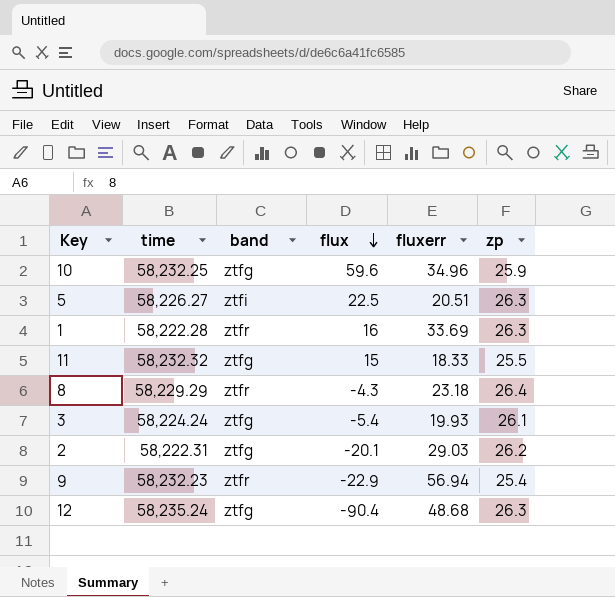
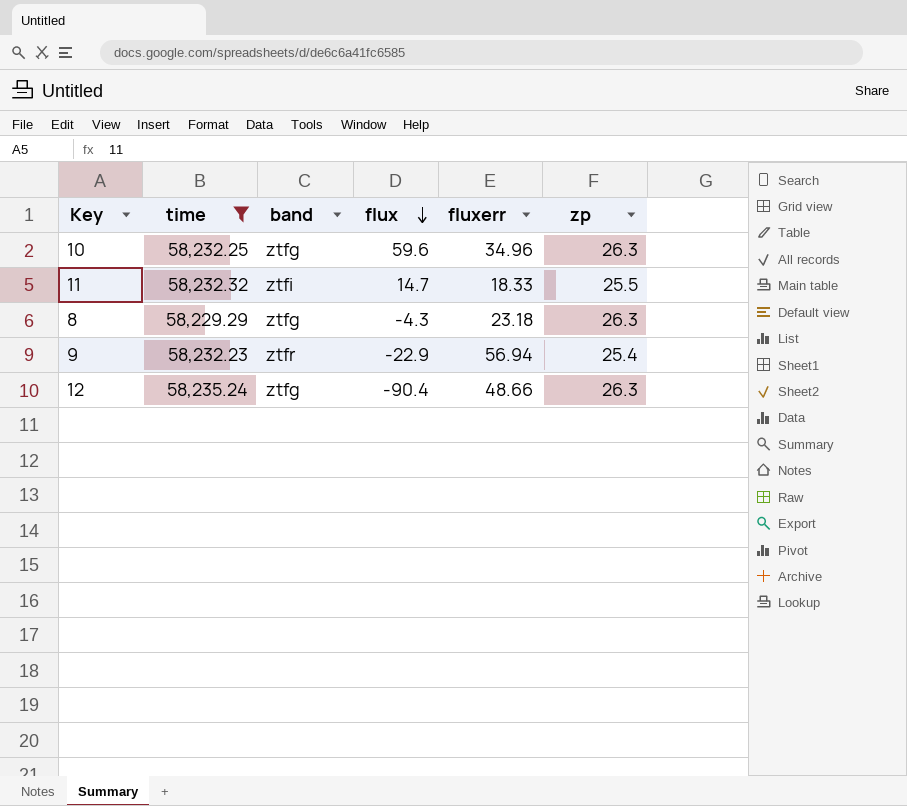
filter: none -> time >= 58,229.29
10 | zp: 25.9 -> 26.3
11 | band: ztfg -> ztfi
11 | flux: 15 -> 14.7
8 | band: ztfr -> ztfg
8 | zp: 26.4 -> 26.3
12 | fluxerr: 48.68 -> 48.66

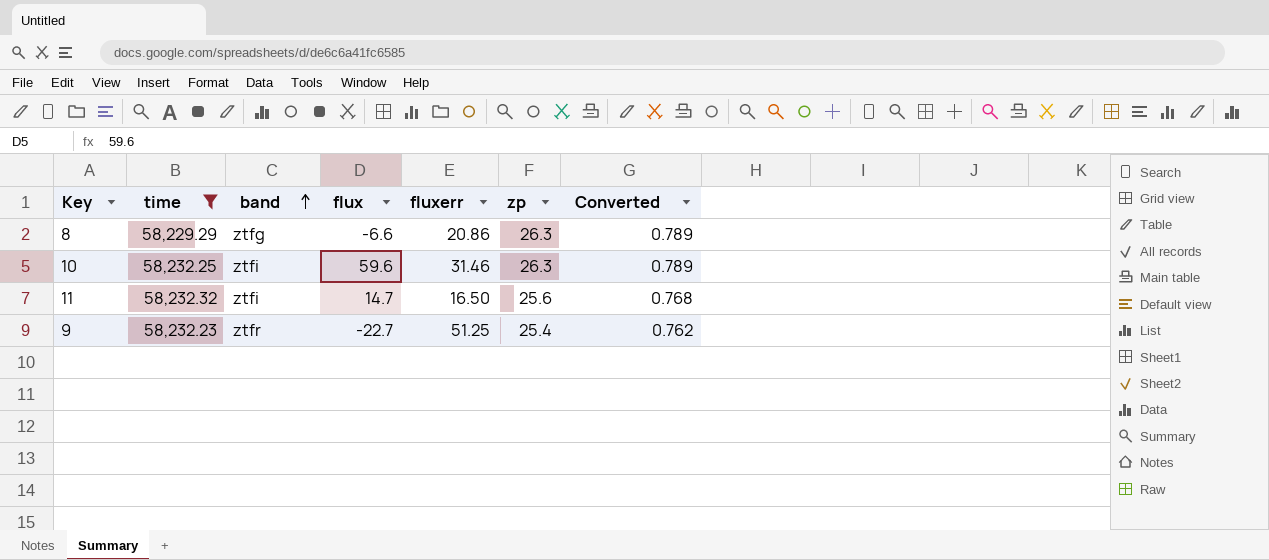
row order: flux descending -> band ascending
column Converted | formula: none -> [zp] * 0.03
row 12: 58,235.24 | ztfg | -90.4 | 48.66 | 26.3 -> none
8 | flux: -4.3 -> -6.6
8 | fluxerr: 23.18 -> 20.86
10 | band: ztfg -> ztfi
10 | fluxerr: 34.96 -> 31.46
11 | fluxerr: 18.33 -> 16.50
11 | zp: 25.5 -> 25.6
9 | flux: -22.9 -> -22.7
9 | fluxerr: 56.94 -> 51.25

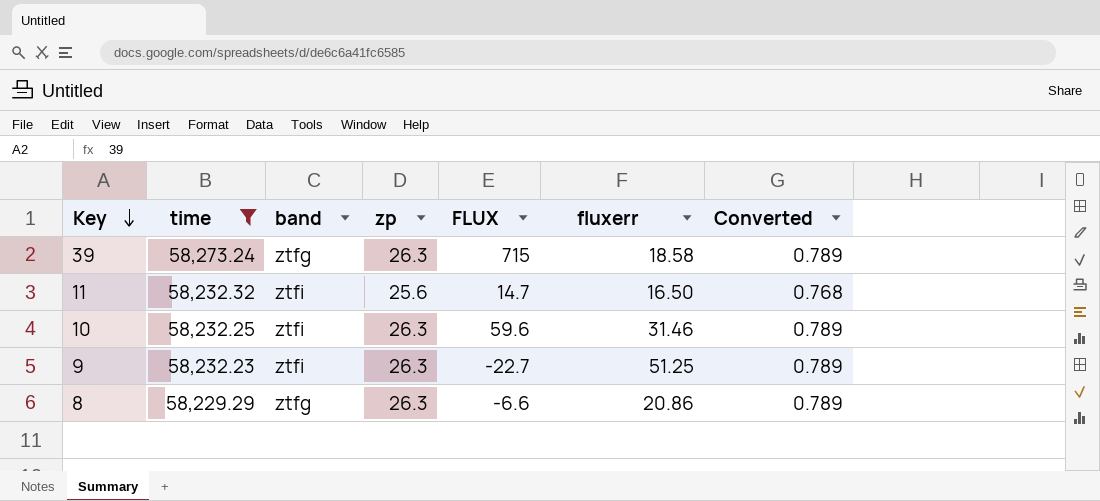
row order: band ascending -> Key descending
column zp | position: 6 -> 4
column name: flux -> FLUX
row 39: none -> 58,273.24 | ztfg | 26.3 | 715 | 18.58 | 0.789
9 | band: ztfr -> ztfi
9 | zp: 25.4 -> 26.3
9 | Converted: 0.762 -> 0.789

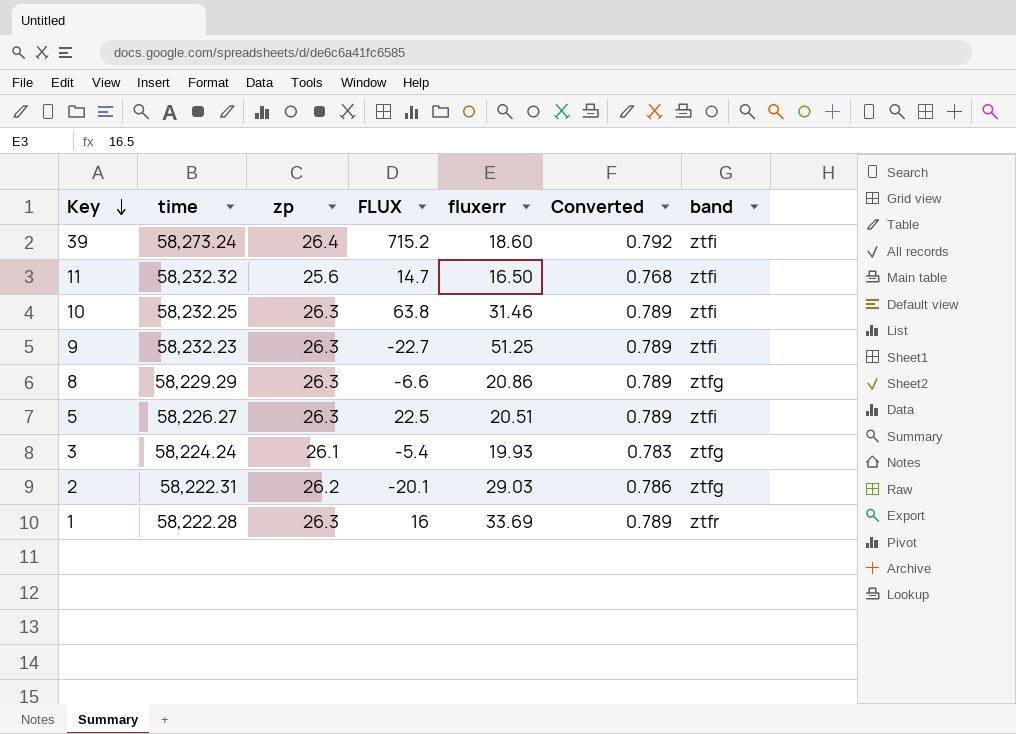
filter: time >= 58,229.29 -> none
column band | position: 3 -> 7
39 | zp: 26.3 -> 26.4
39 | FLUX: 715 -> 715.2
39 | fluxerr: 18.58 -> 18.60
39 | Converted: 0.789 -> 0.792
39 | band: ztfg -> ztfi
10 | FLUX: 59.6 -> 63.8

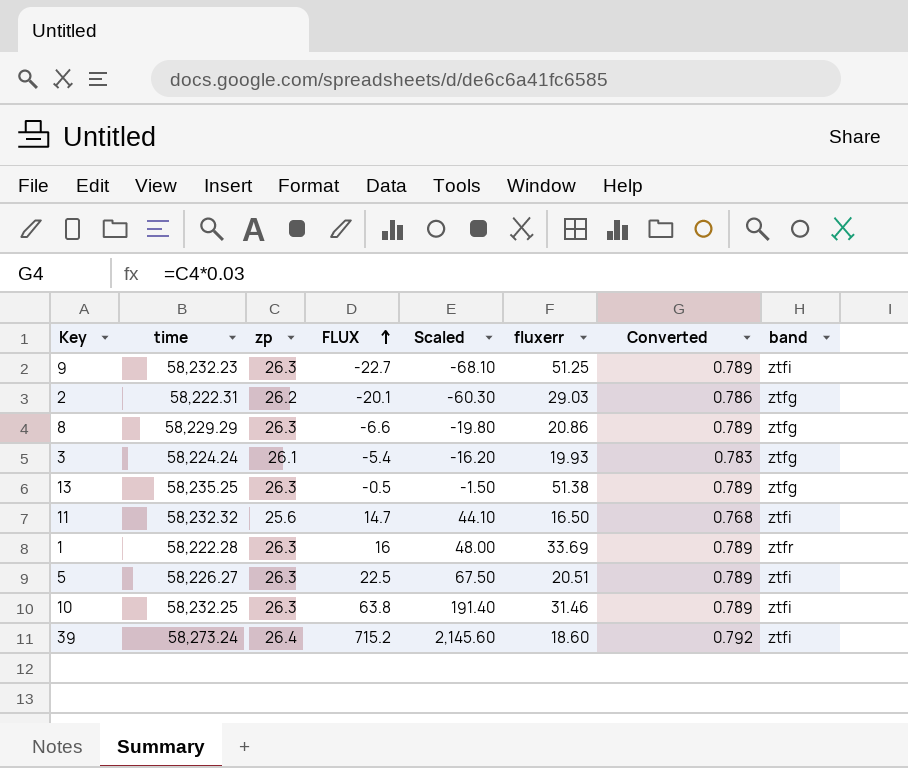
row order: Key descending -> FLUX ascending
column Scaled | formula: none -> [FLUX] * 3
row 13: none -> 58,235.25 | 26.3 | -0.5 | -1.50 | 51.38 | 0.789 | ztfg

